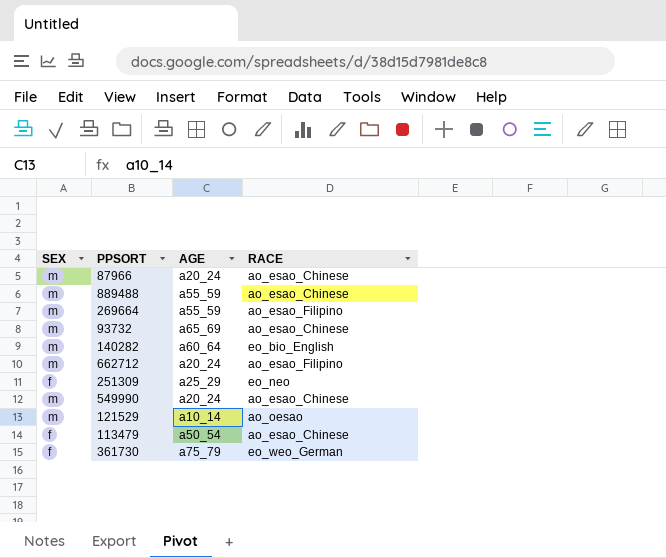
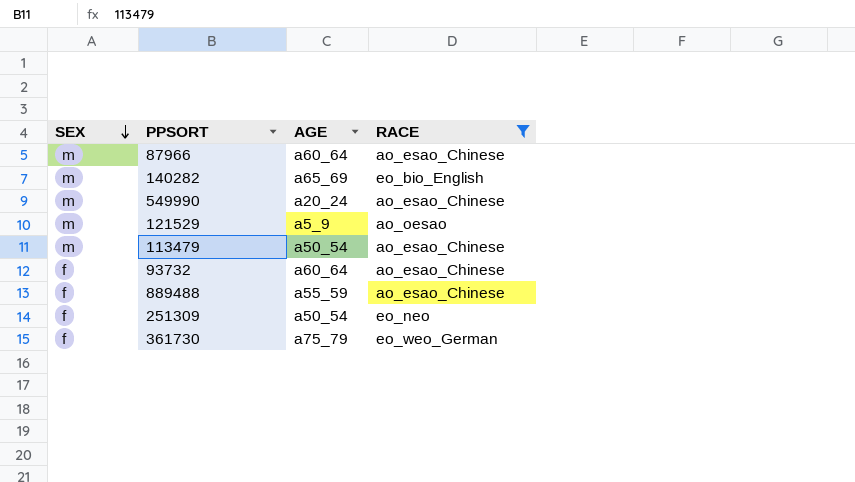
filter: none -> RACE != ao_esao_Filipino
row order: none -> SEX descending
87966 | AGE: a20_24 -> a60_64
140282 | AGE: a60_64 -> a65_69
121529 | AGE: a10_14 -> a5_9
113479 | SEX: f -> m
93732 | SEX: m -> f
93732 | AGE: a65_69 -> a60_64
889488 | SEX: m -> f
251309 | AGE: a25_29 -> a50_54

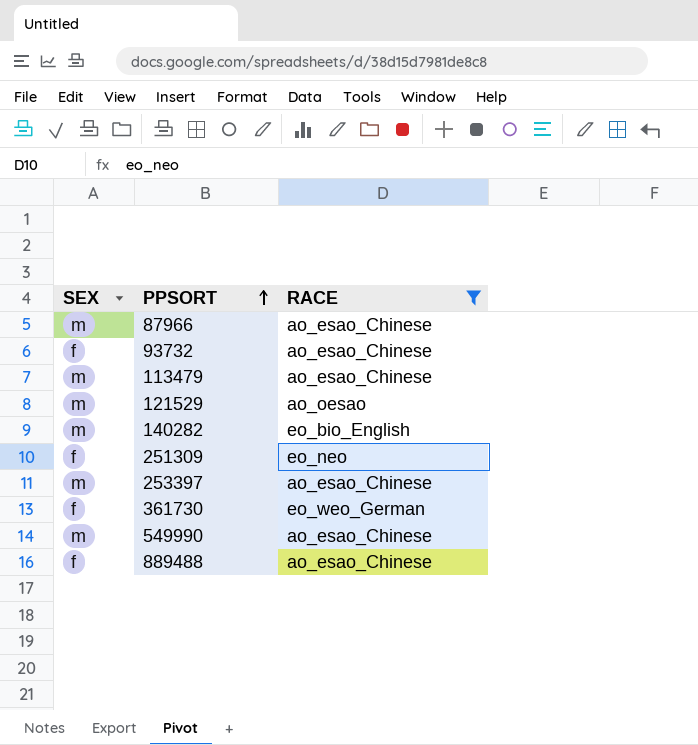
row order: SEX descending -> PPSORT ascending
column AGE | position: 3 -> none
row 253397: none -> m | ao_esao_Chinese

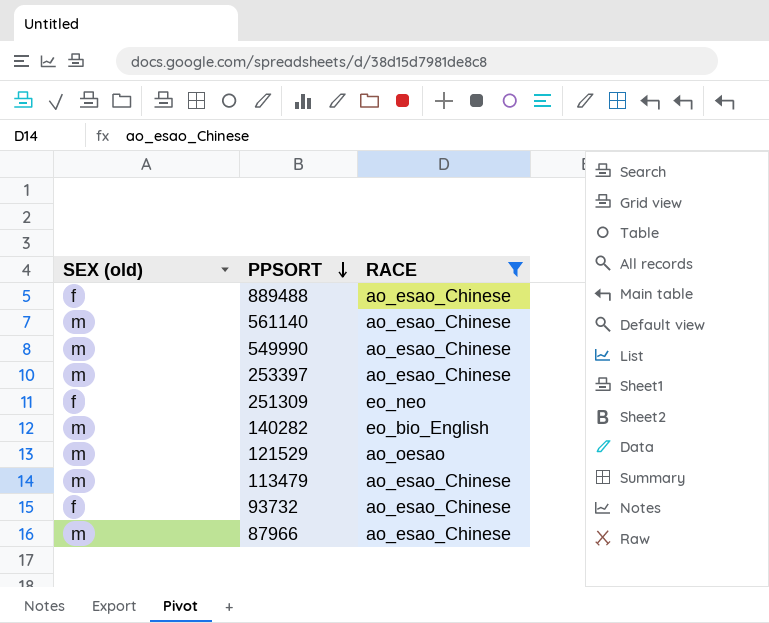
row order: PPSORT ascending -> PPSORT descending
column name: SEX -> SEX (old)
row 361730: f | eo_weo_German -> none
row 561140: none -> m | ao_esao_Chinese

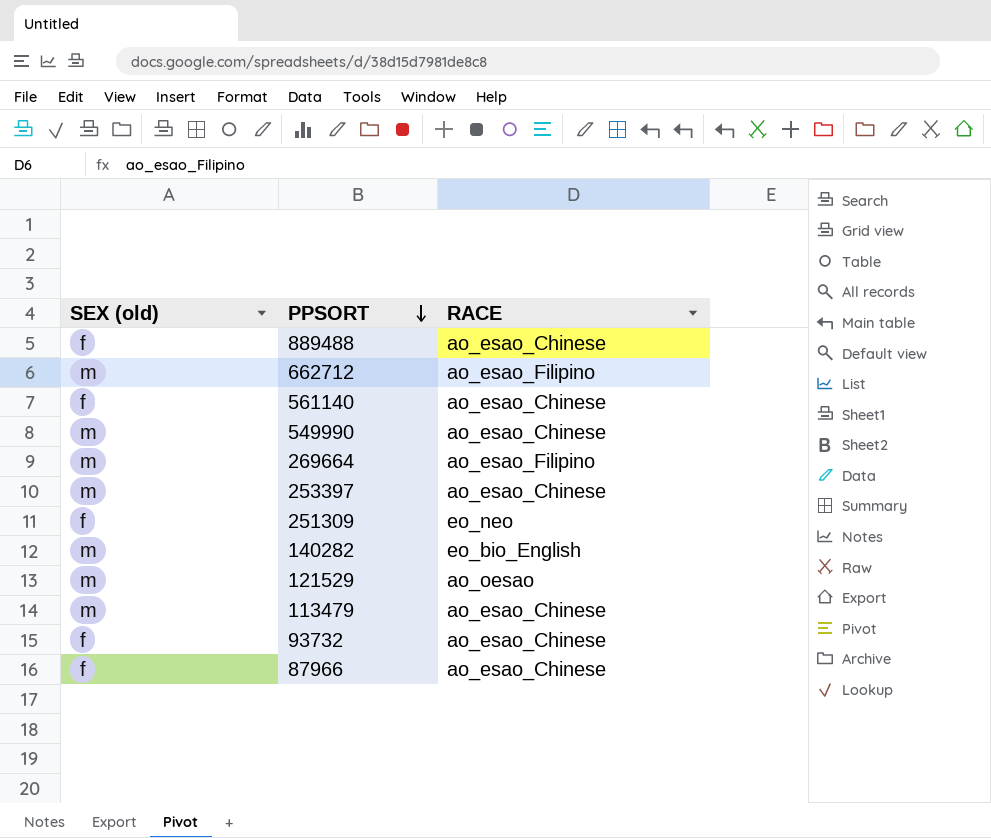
filter: RACE != ao_esao_Filipino -> none
561140 | SEX (old): m -> f
87966 | SEX (old): m -> f

